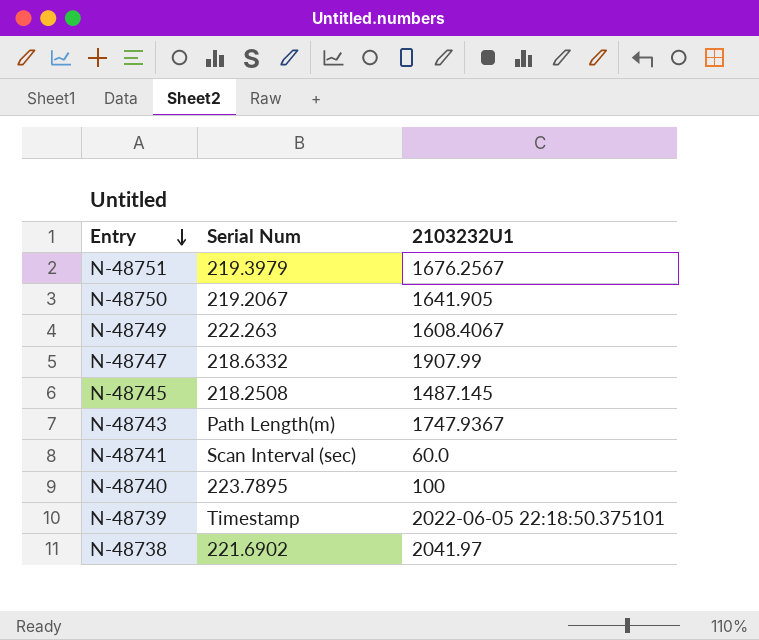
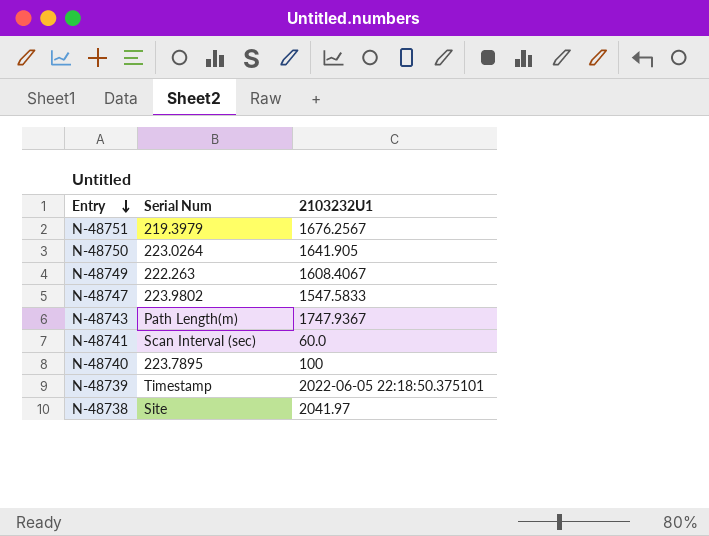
row N-48745: 218.2508 | 1487.145 -> none
N-48750 | Serial Num: 219.2067 -> 223.0264
N-48747 | Serial Num: 218.6332 -> 223.9802
N-48747 | 2103232U1: 1907.99 -> 1547.5833
N-48738 | Serial Num: 221.6902 -> Site

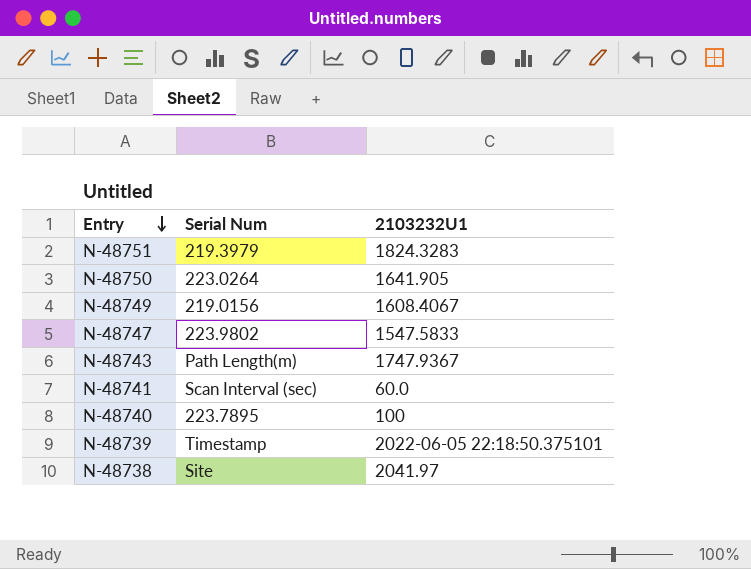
N-48751 | 2103232U1: 1676.2567 -> 1824.3283
N-48749 | Serial Num: 222.263 -> 219.0156

